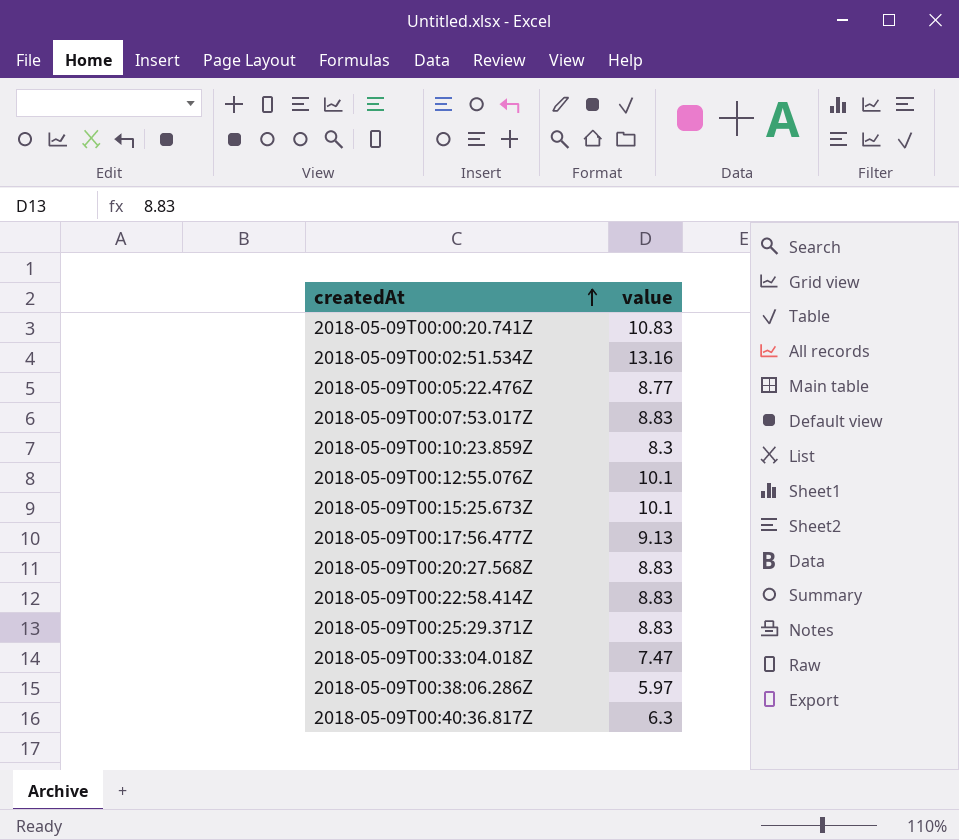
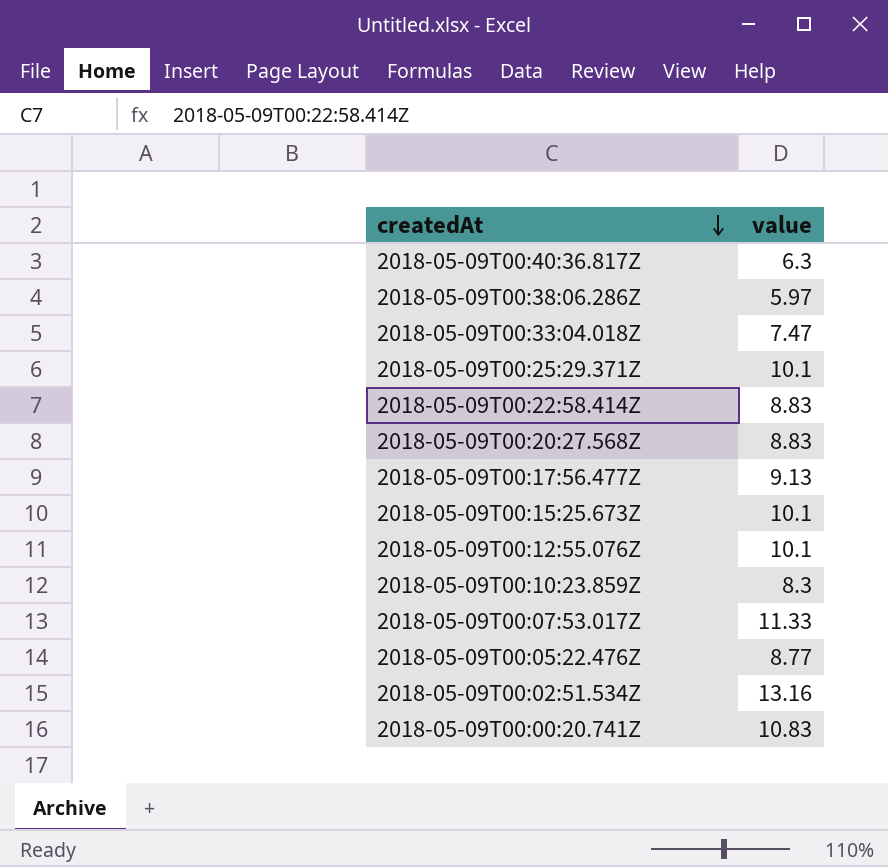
row order: createdAt ascending -> createdAt descending
2018-05-09T00:25:29.371Z | value: 8.83 -> 10.1
2018-05-09T00:07:53.017Z | value: 8.83 -> 11.33

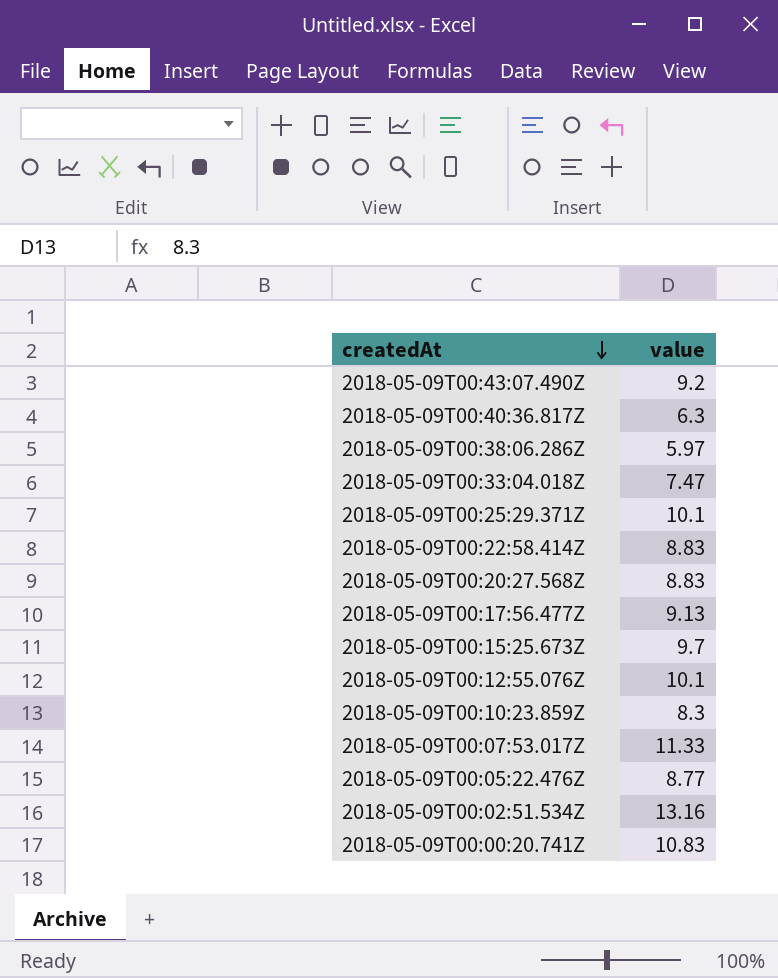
row 2018-05-09T00:43:07.490Z: none -> 9.2
2018-05-09T00:15:25.673Z | value: 10.1 -> 9.7

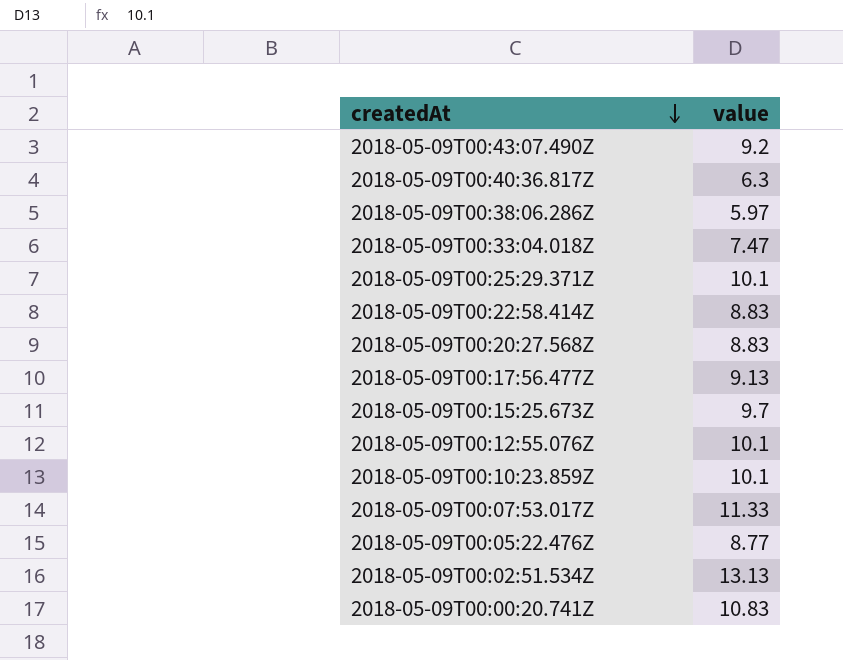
2018-05-09T00:10:23.859Z | value: 8.3 -> 10.1
2018-05-09T00:02:51.534Z | value: 13.16 -> 13.13

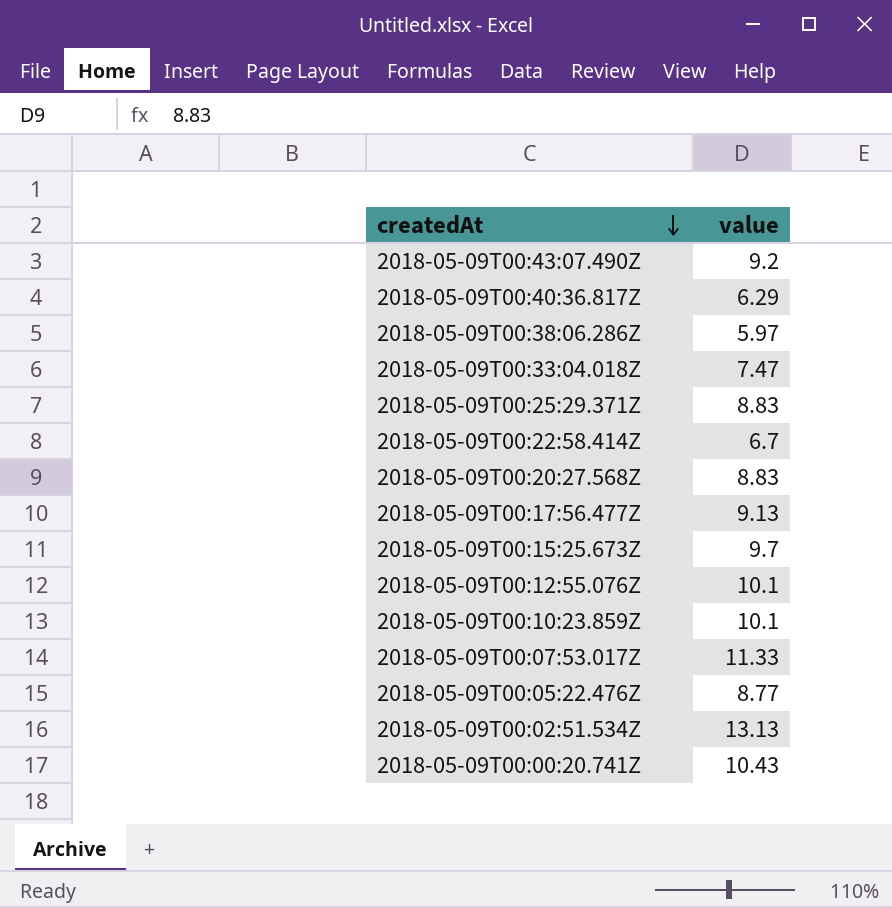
2018-05-09T00:40:36.817Z | value: 6.3 -> 6.29
2018-05-09T00:25:29.371Z | value: 10.1 -> 8.83
2018-05-09T00:22:58.414Z | value: 8.83 -> 6.7
2018-05-09T00:00:20.741Z | value: 10.83 -> 10.43

